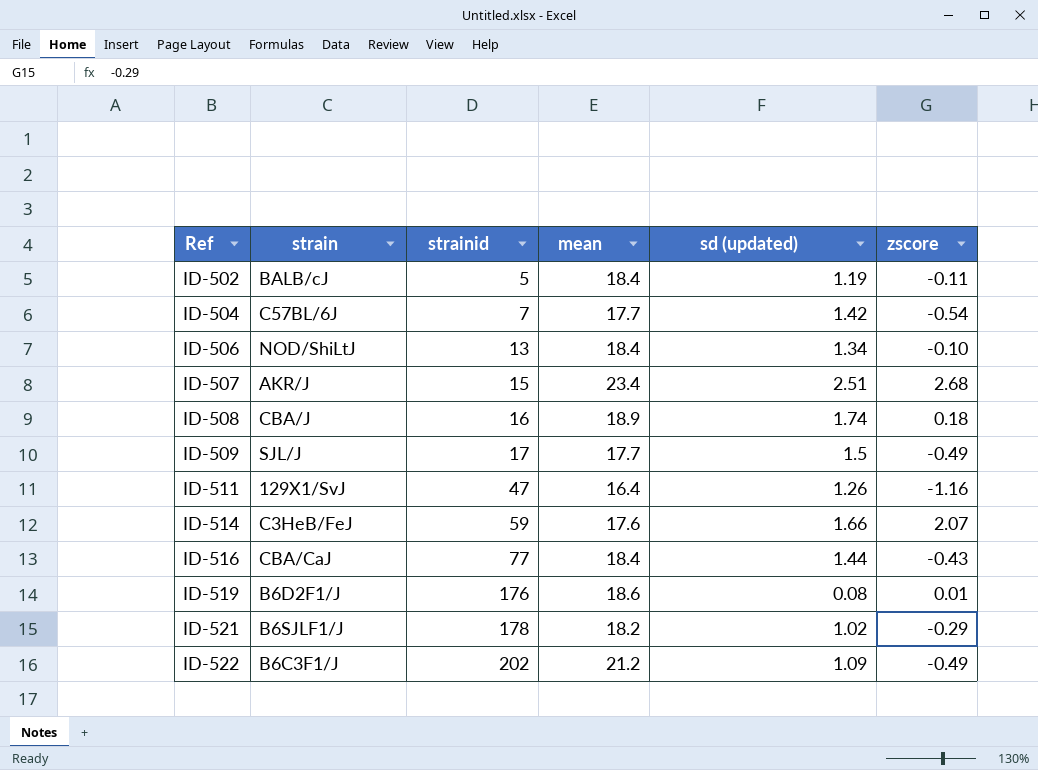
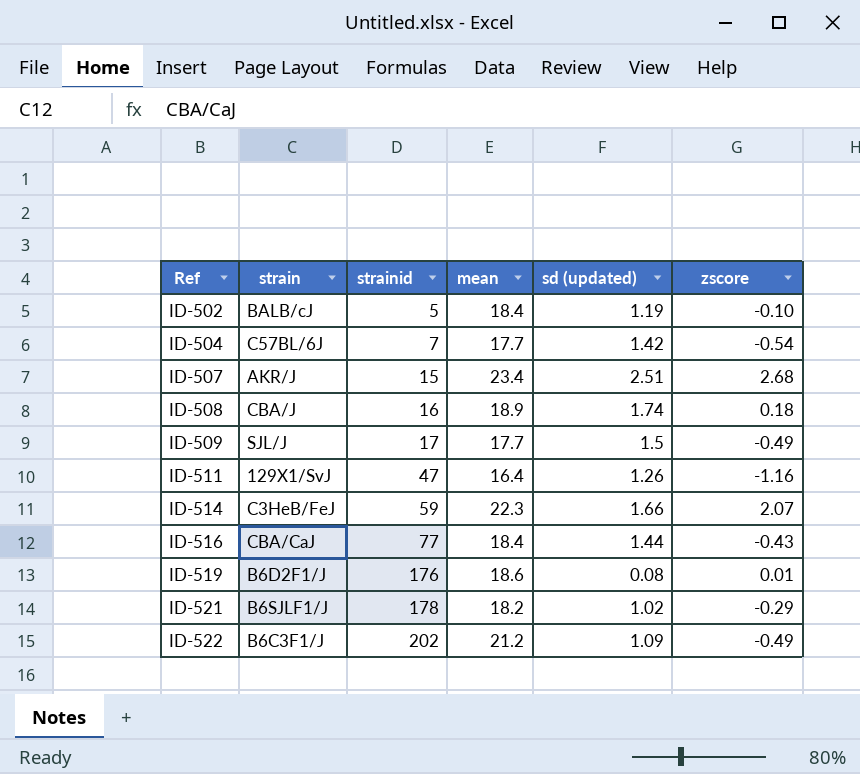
row ID-506: NOD/ShiLtJ | 13 | 18.4 | 1.34 | -0.10 -> none
ID-502 | zscore: -0.11 -> -0.10
ID-514 | mean: 17.6 -> 22.3

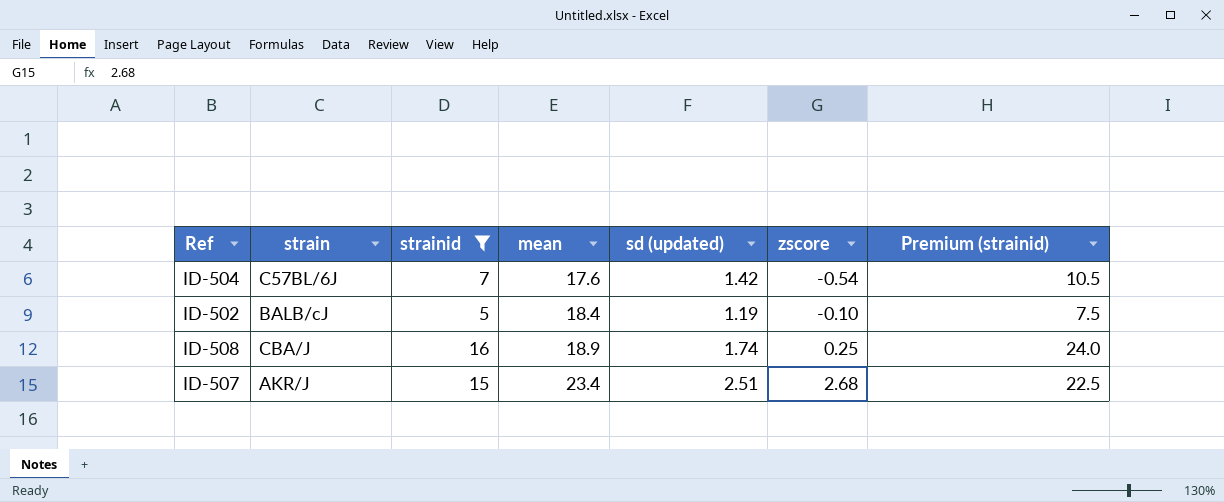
filter: none -> strainid <= 16
row order: Ref ascending -> mean ascending
column Premium (strainid) | formula: none -> [strainid] * 1.5
ID-504 | mean: 17.7 -> 17.6
ID-508 | zscore: 0.18 -> 0.25

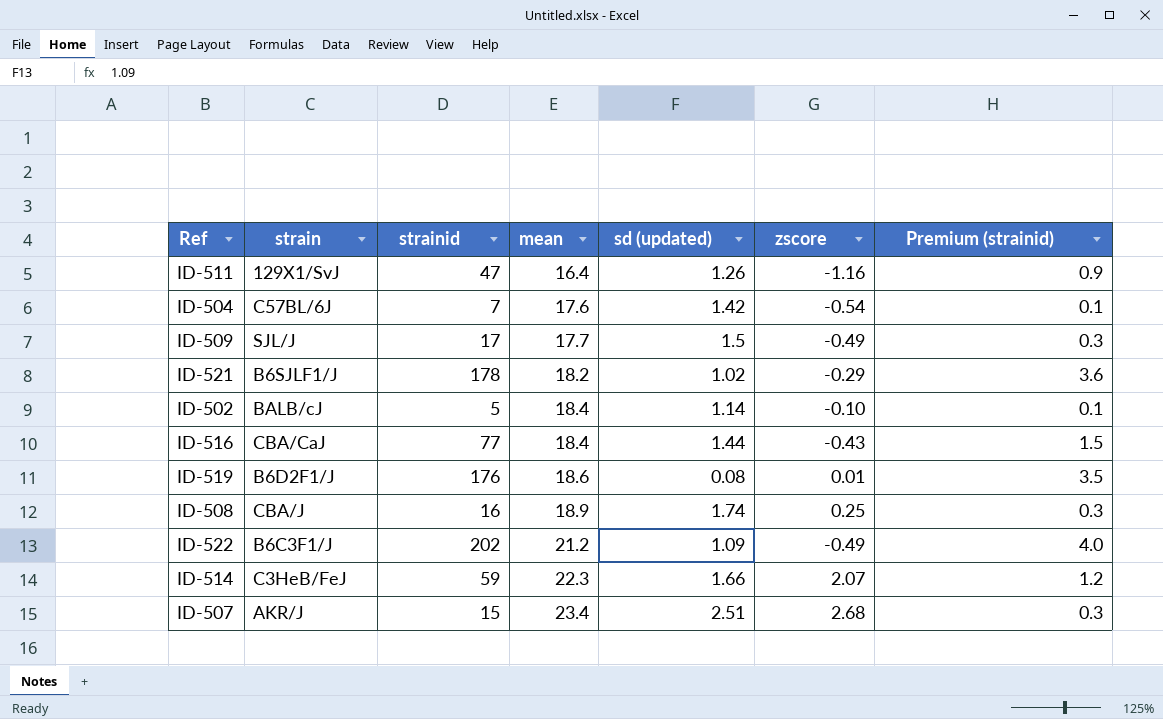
filter: strainid <= 16 -> none
column Premium (strainid) | formula: [strainid] * 1.5 -> [strainid] * 0.02
ID-502 | sd (updated): 1.19 -> 1.14

